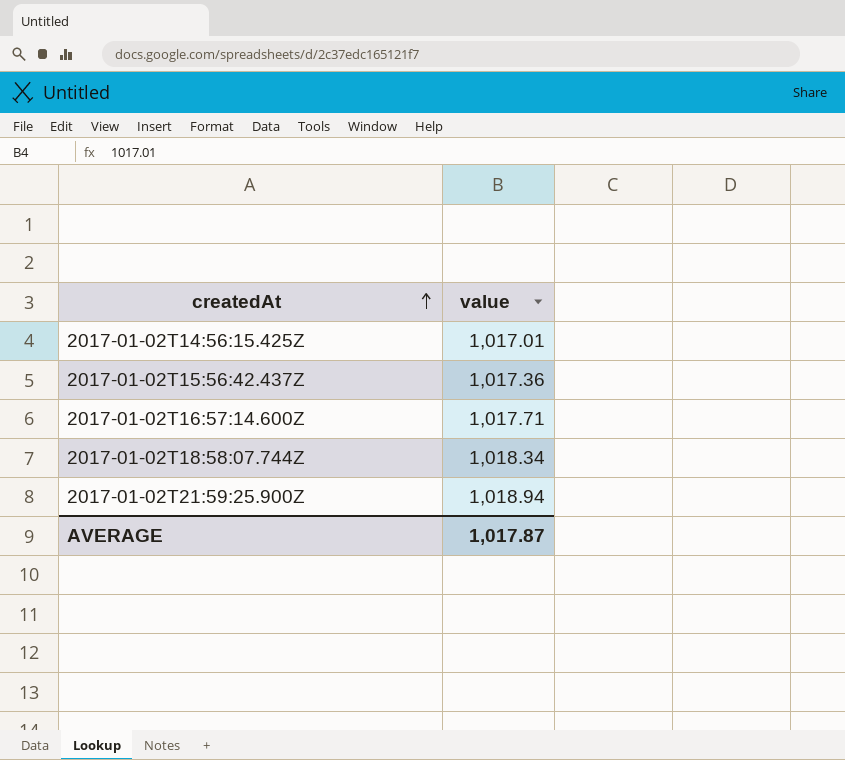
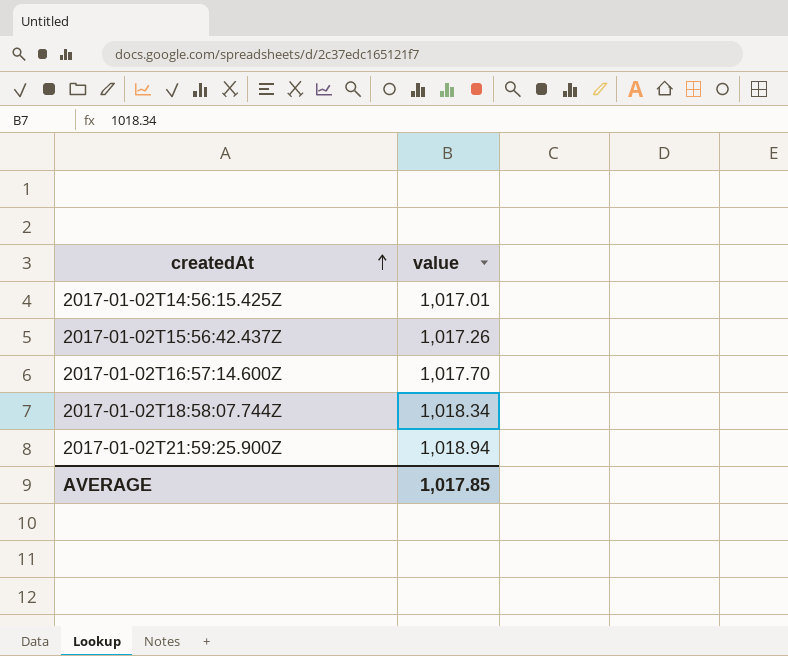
2017-01-02T15:56:42.437Z | value: 1,017.36 -> 1,017.26
2017-01-02T16:57:14.600Z | value: 1,017.71 -> 1,017.70
AVERAGE | value: 1,017.87 -> 1,017.85

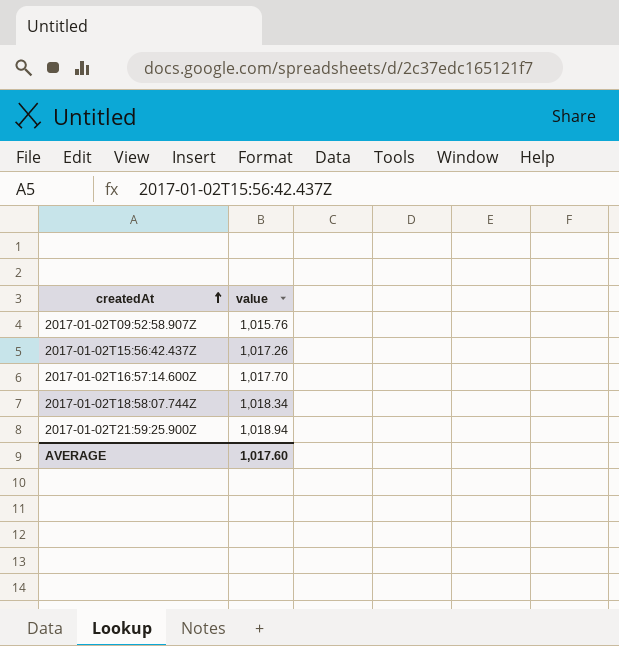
row 2017-01-02T14:56:15.425Z: 1,017.01 -> none
row 2017-01-02T09:52:58.907Z: none -> 1,015.76
AVERAGE | value: 1,017.85 -> 1,017.60

